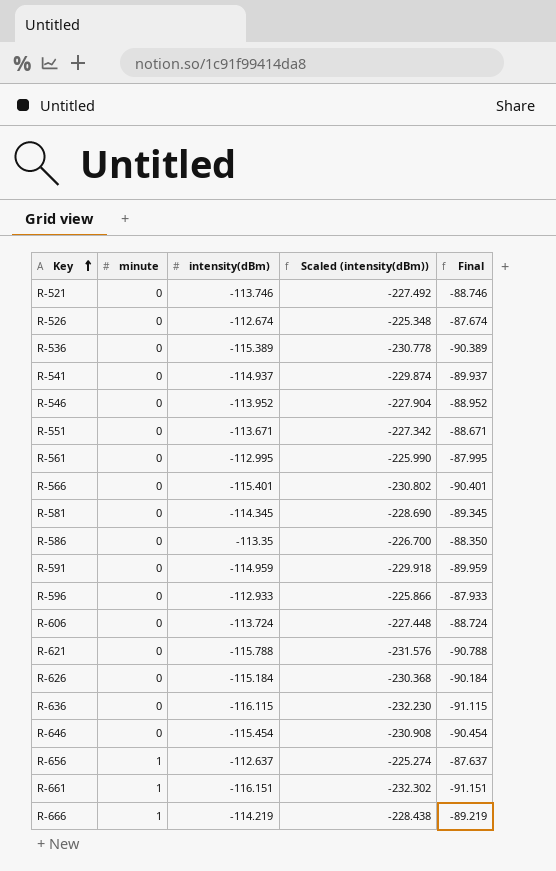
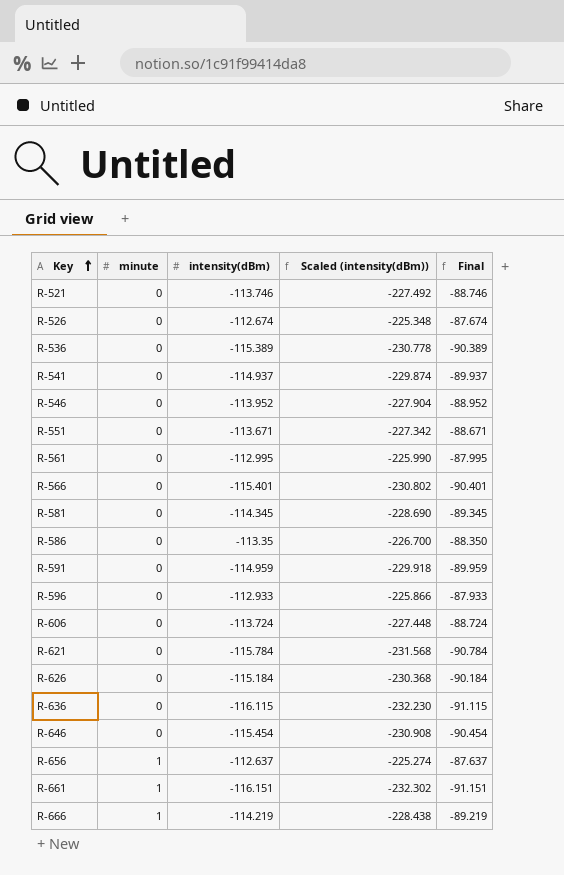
R-621 | intensity(dBm): -115.788 -> -115.784
R-621 | Scaled (intensity(dBm)): -231.576 -> -231.568
R-621 | Final: -90.788 -> -90.784

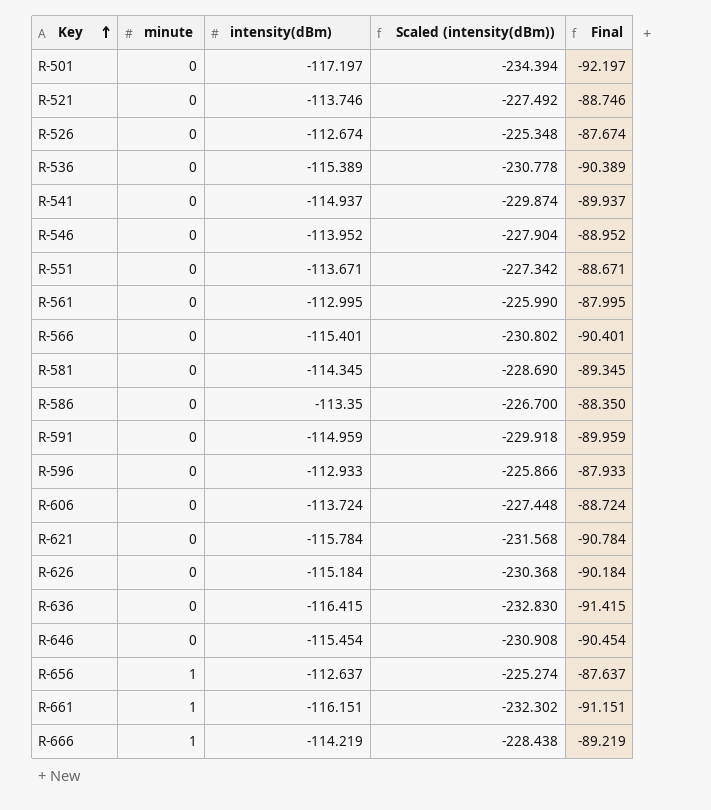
row R-501: none -> 0 | -117.197 | -234.394 | -92.197
R-636 | intensity(dBm): -116.115 -> -116.415
R-636 | Scaled (intensity(dBm)): -232.230 -> -232.830
R-636 | Final: -91.115 -> -91.415

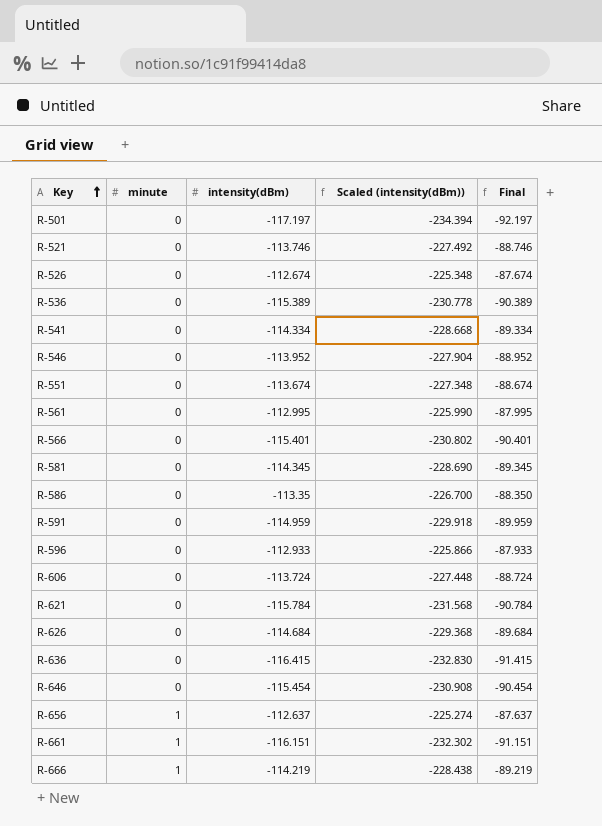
R-541 | intensity(dBm): -114.937 -> -114.334
R-541 | Scaled (intensity(dBm)): -229.874 -> -228.668
R-541 | Final: -89.937 -> -89.334
R-551 | intensity(dBm): -113.671 -> -113.674
R-551 | Scaled (intensity(dBm)): -227.342 -> -227.348
R-551 | Final: -88.671 -> -88.674
R-626 | intensity(dBm): -115.184 -> -114.684
R-626 | Scaled (intensity(dBm)): -230.368 -> -229.368
R-626 | Final: -90.184 -> -89.684

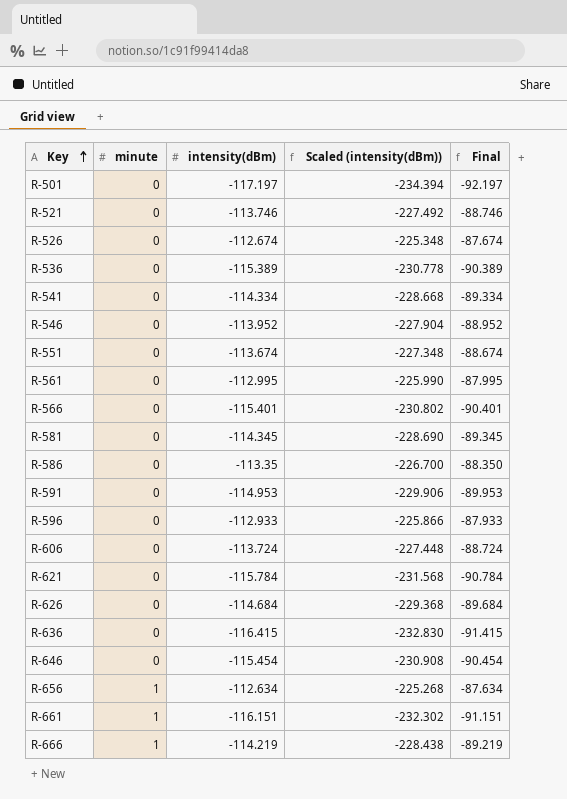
R-591 | intensity(dBm): -114.959 -> -114.953
R-591 | Scaled (intensity(dBm)): -229.918 -> -229.906
R-591 | Final: -89.959 -> -89.953
R-656 | intensity(dBm): -112.637 -> -112.634
R-656 | Scaled (intensity(dBm)): -225.274 -> -225.268
R-656 | Final: -87.637 -> -87.634

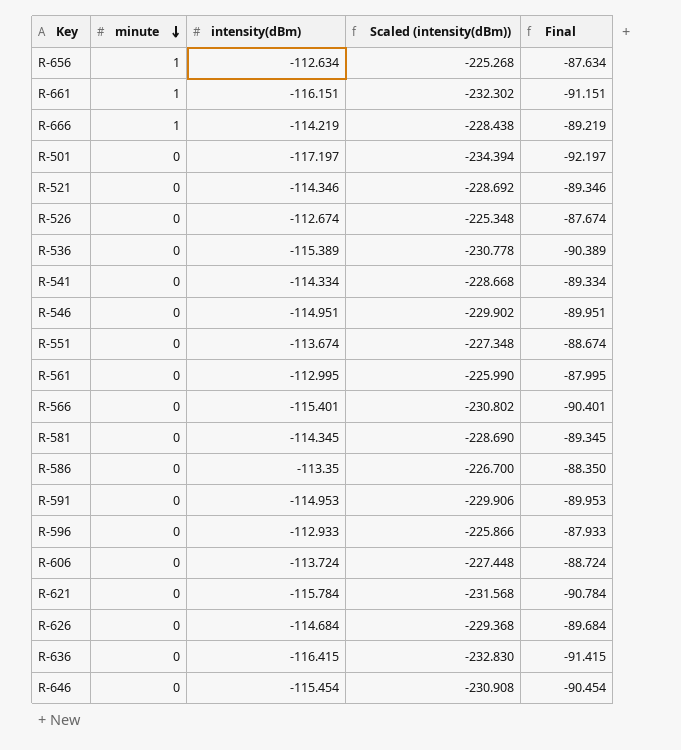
row order: Key ascending -> minute descending
R-521 | intensity(dBm): -113.746 -> -114.346
R-521 | Scaled (intensity(dBm)): -227.492 -> -228.692
R-521 | Final: -88.746 -> -89.346
R-546 | intensity(dBm): -113.952 -> -114.951
R-546 | Scaled (intensity(dBm)): -227.904 -> -229.902
R-546 | Final: -88.952 -> -89.951

